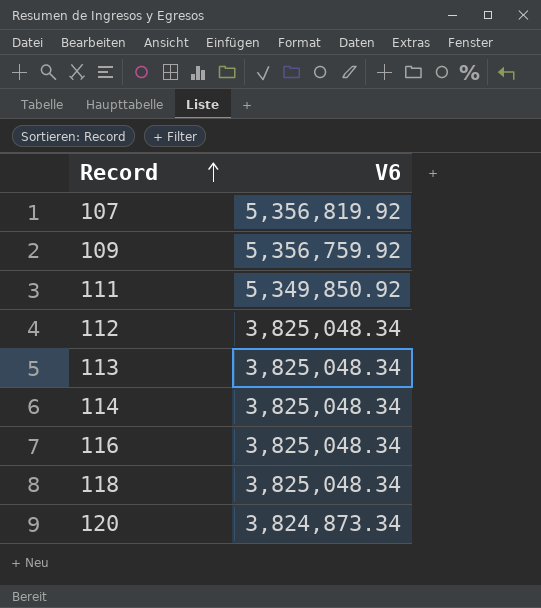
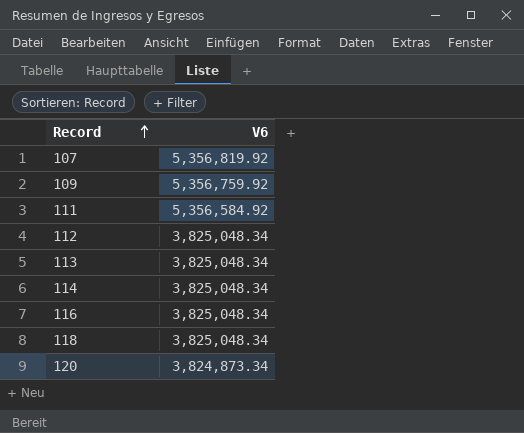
111 | V6: 5,349,850.92 -> 5,356,584.92

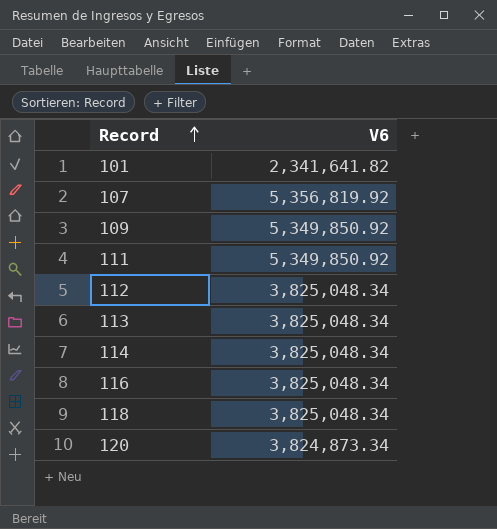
row 101: none -> 2,341,641.82
109 | V6: 5,356,759.92 -> 5,349,850.92
111 | V6: 5,356,584.92 -> 5,349,850.92

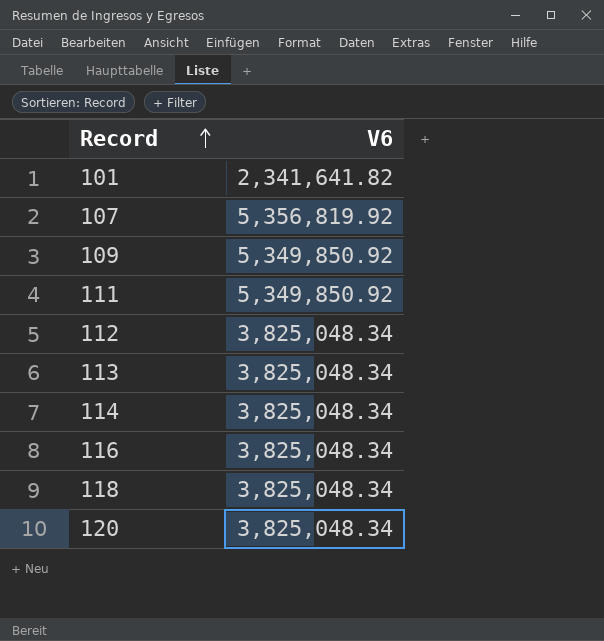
120 | V6: 3,824,873.34 -> 3,825,048.34

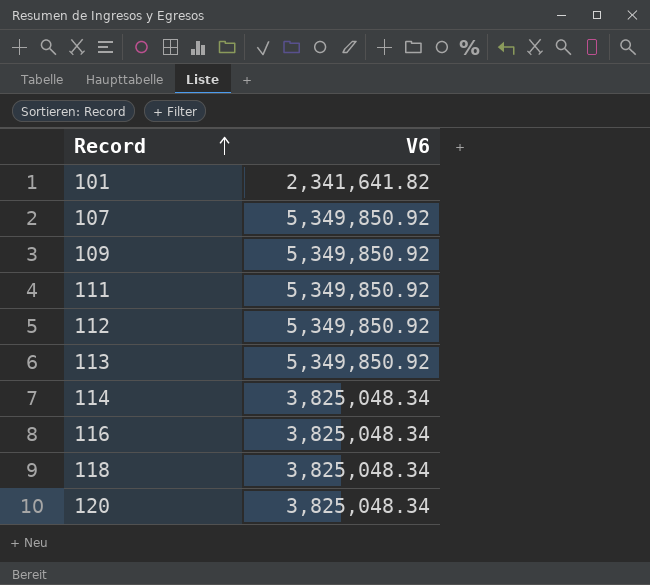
107 | V6: 5,356,819.92 -> 5,349,850.92
112 | V6: 3,825,048.34 -> 5,349,850.92
113 | V6: 3,825,048.34 -> 5,349,850.92

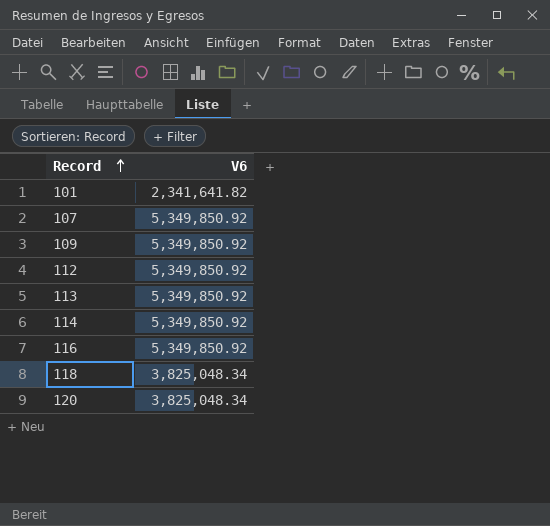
row 111: 5,349,850.92 -> none
114 | V6: 3,825,048.34 -> 5,349,850.92
116 | V6: 3,825,048.34 -> 5,349,850.92

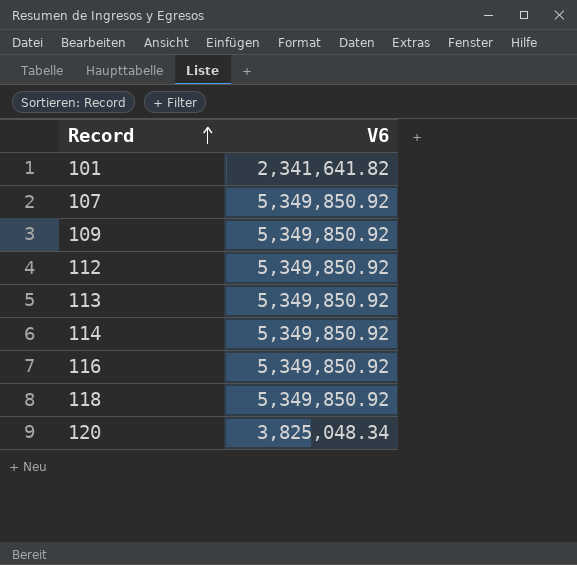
118 | V6: 3,825,048.34 -> 5,349,850.92

